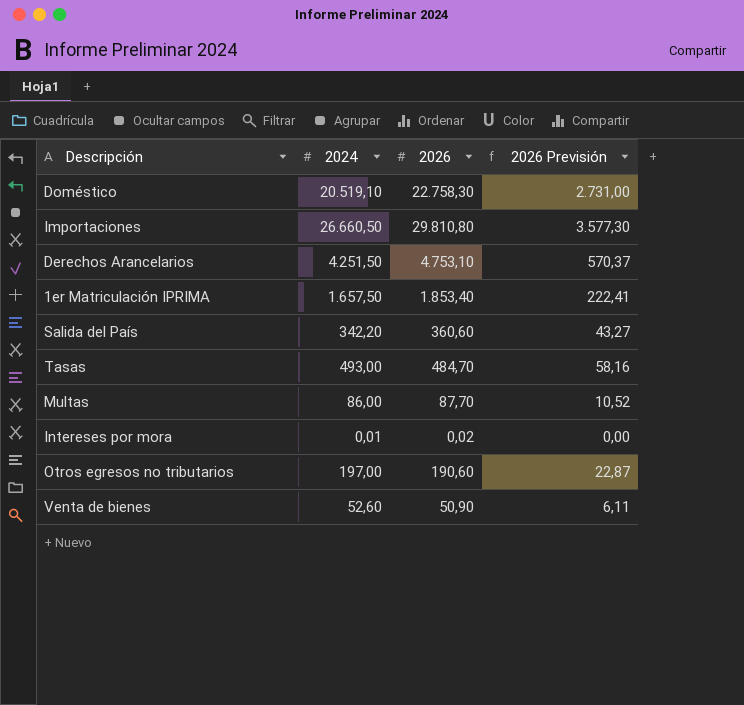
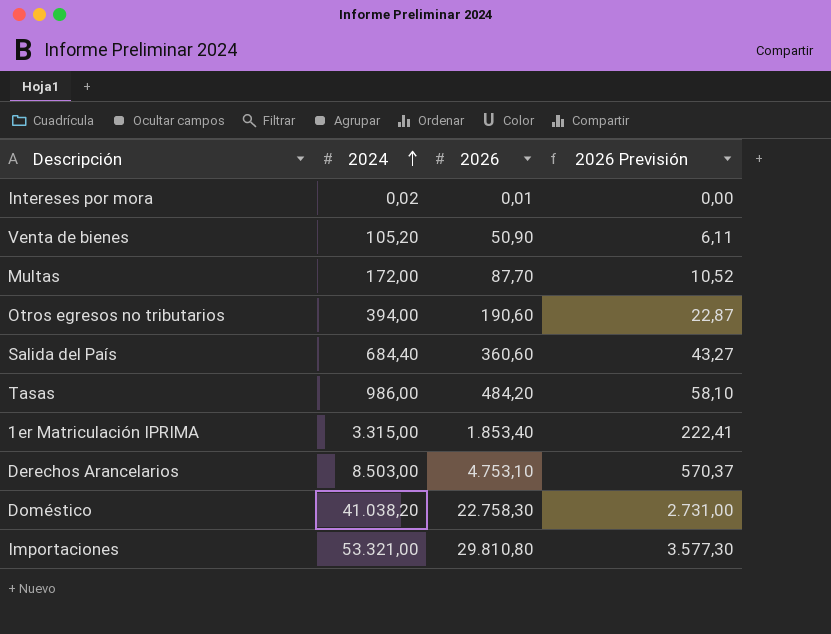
row order: none -> 2024 ascending
Intereses por mora | 2024: 0,01 -> 0,02
Intereses por mora | 2026: 0,02 -> 0,01
Venta de bienes | 2024: 52,60 -> 105,20
Multas | 2024: 86,00 -> 172,00
Otros egresos no tributarios | 2024: 197,00 -> 394,00
Salida del País | 2024: 342,20 -> 684,40
Tasas | 2024: 493,00 -> 986,00
Tasas | 2026: 484,70 -> 484,20
Tasas | 2026 Previsión: 58,16 -> 58,10
1er Matriculación IPRIMA | 2024: 1.657,50 -> 3.315,00
Derechos Arancelarios | 2024: 4.251,50 -> 8.503,00
Doméstico | 2024: 20.519,10 -> 41.038,20
Importaciones | 2024: 26.660,50 -> 53.321,00

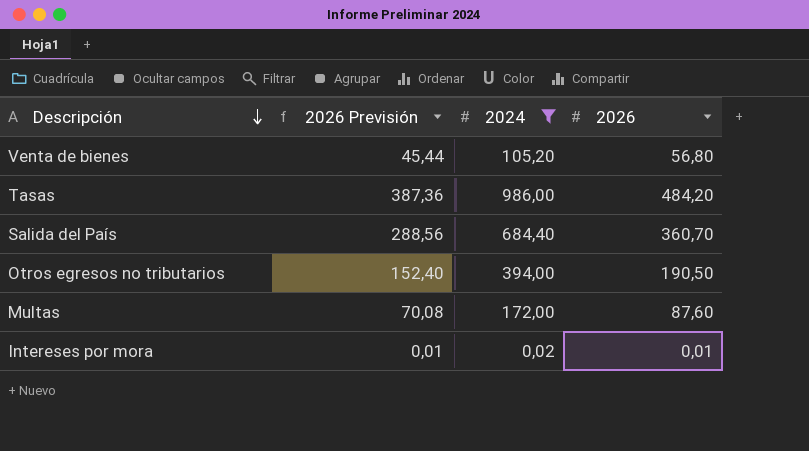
filter: none -> 2024 <= 986,00
row order: 2024 ascending -> Descripción descending
column 2026 Previsión | formula: [2026] * 0,12 -> [2026] * 0,8
column 2026 Previsión | position: 4 -> 2
Venta de bienes | 2026: 50,90 -> 56,80
Salida del País | 2026: 360,60 -> 360,70
Otros egresos no tributarios | 2026: 190,60 -> 190,50
Multas | 2026: 87,70 -> 87,60

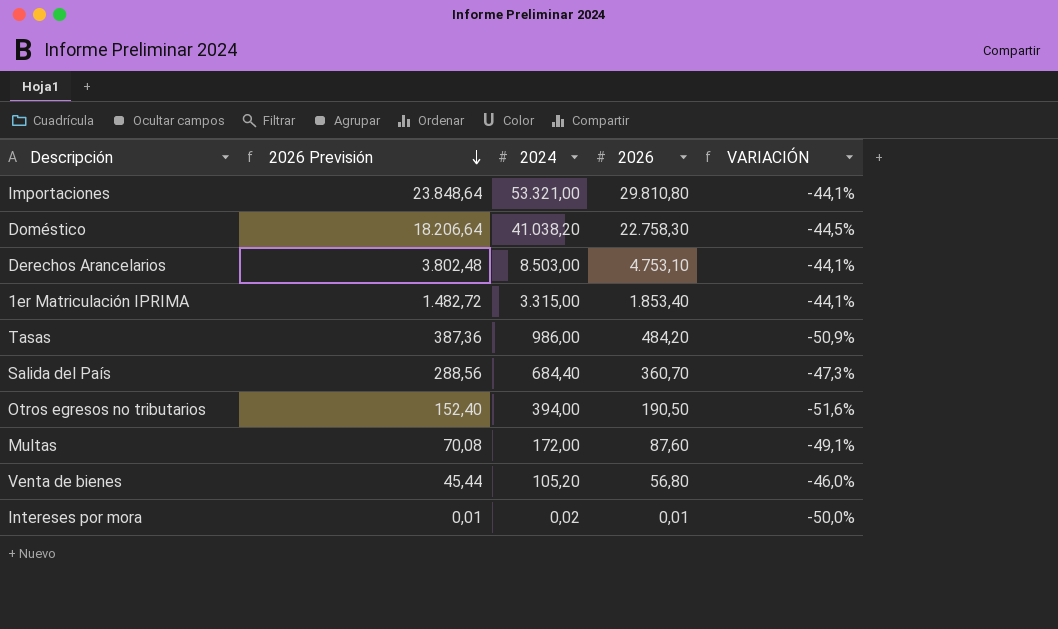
filter: 2024 <= 986,00 -> none
row order: Descripción descending -> 2026 Previsión descending
column VARIACIÓN | formula: none -> ([2026] - [2024]) / [2024]

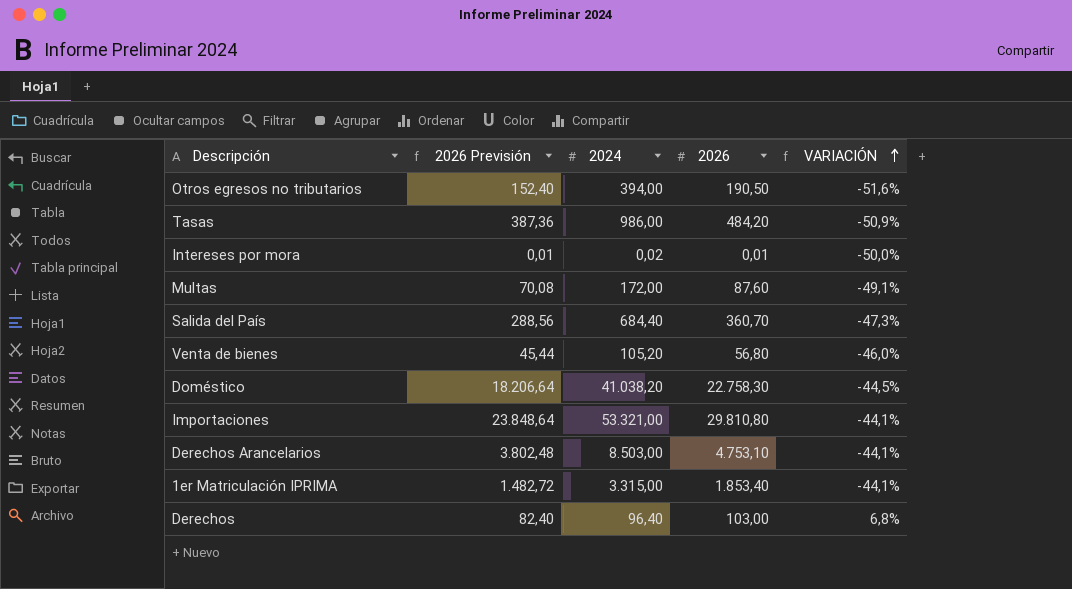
row order: 2026 Previsión descending -> VARIACIÓN ascending
row Derechos: none -> 82,40 | 96,40 | 103,00 | 6,8%

